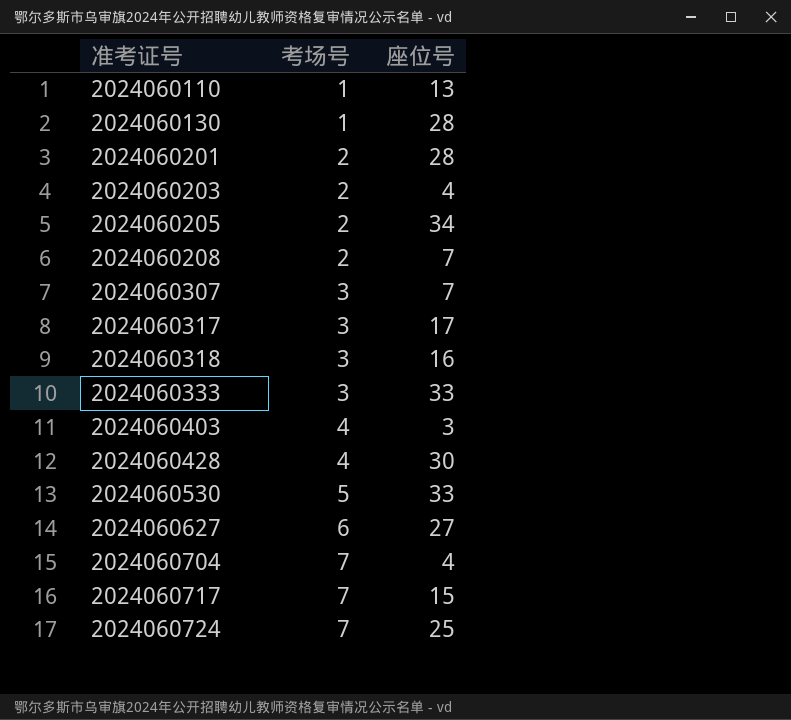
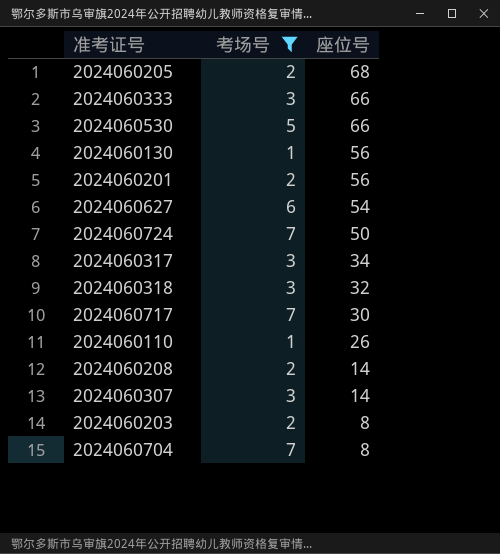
filter: none -> 考场号 != 4
row order: 准考证号 ascending -> 座位号 descending
2024060205 | 座位号: 34 -> 68
2024060333 | 座位号: 33 -> 66
2024060530 | 座位号: 33 -> 66
2024060130 | 座位号: 28 -> 56
2024060201 | 座位号: 28 -> 56
2024060627 | 座位号: 27 -> 54
2024060724 | 座位号: 25 -> 50
2024060317 | 座位号: 17 -> 34
2024060318 | 座位号: 16 -> 32
2024060717 | 座位号: 15 -> 30
2024060110 | 座位号: 13 -> 26
2024060208 | 座位号: 7 -> 14
2024060307 | 座位号: 7 -> 14
2024060203 | 座位号: 4 -> 8
2024060704 | 座位号: 4 -> 8

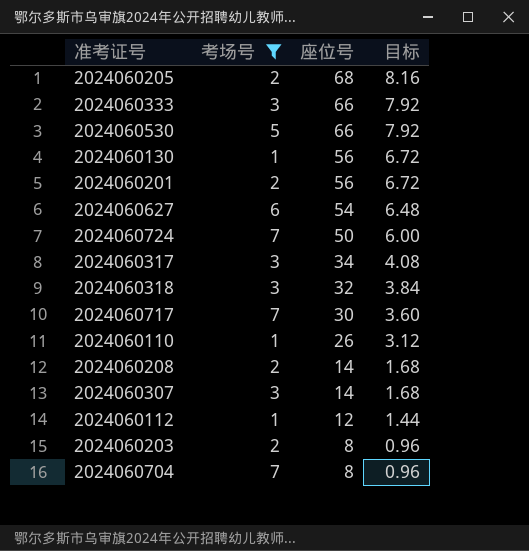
column 目标 | formula: none -> [座位号] * 0.12
row 2024060112: none -> 1 | 12 | 1.44

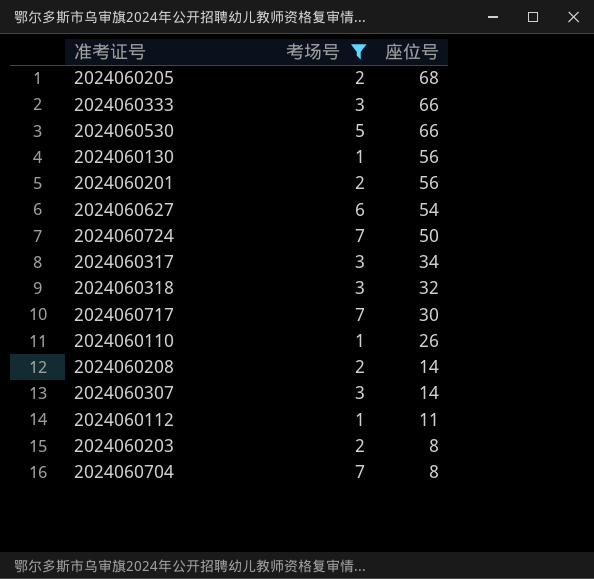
column 目标 | formula: [座位号] * 0.12 -> none
2024060112 | 座位号: 12 -> 11

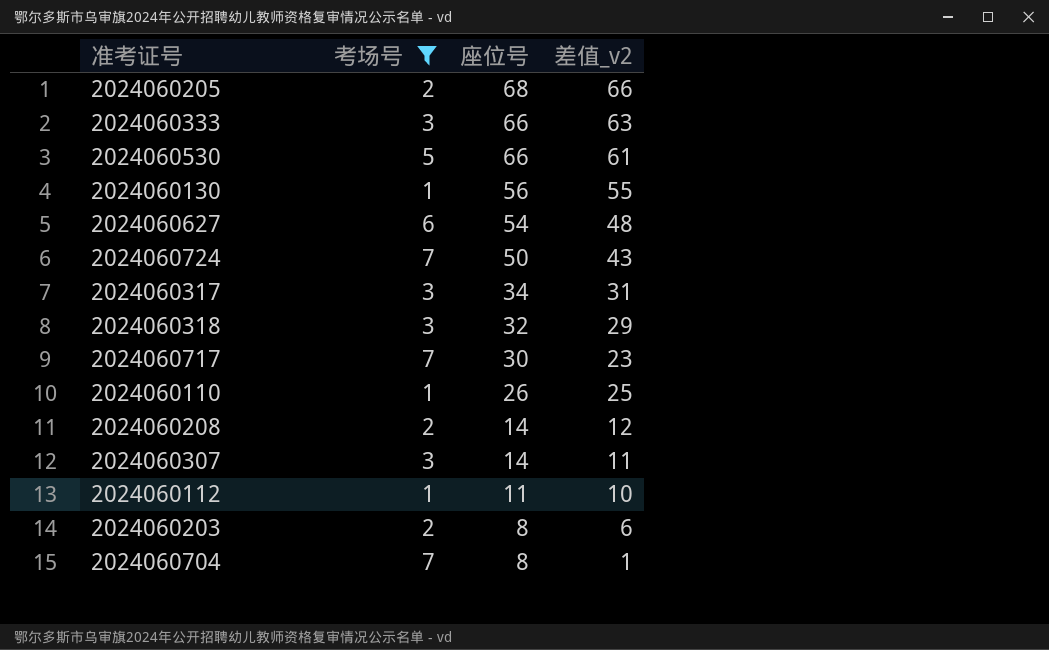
column 差值_v2 | formula: none -> [座位号] - [考场号]
row 2024060201: 2 | 56 -> none

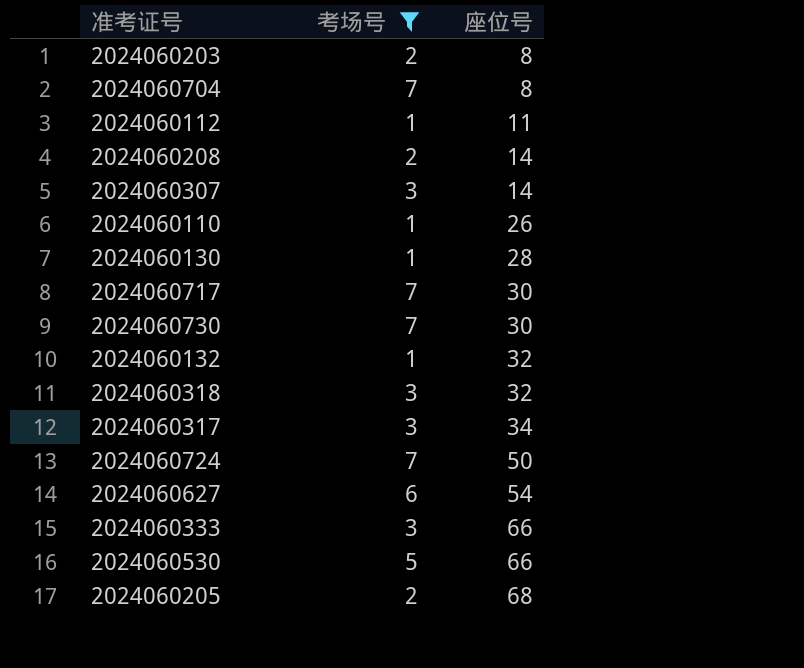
row order: 座位号 descending -> 座位号 ascending
column 差值_v2 | formula: [座位号] - [考场号] -> none
2024060130 | 座位号: 56 -> 28
row 2024060730: none -> 7 | 30
row 2024060132: none -> 1 | 32

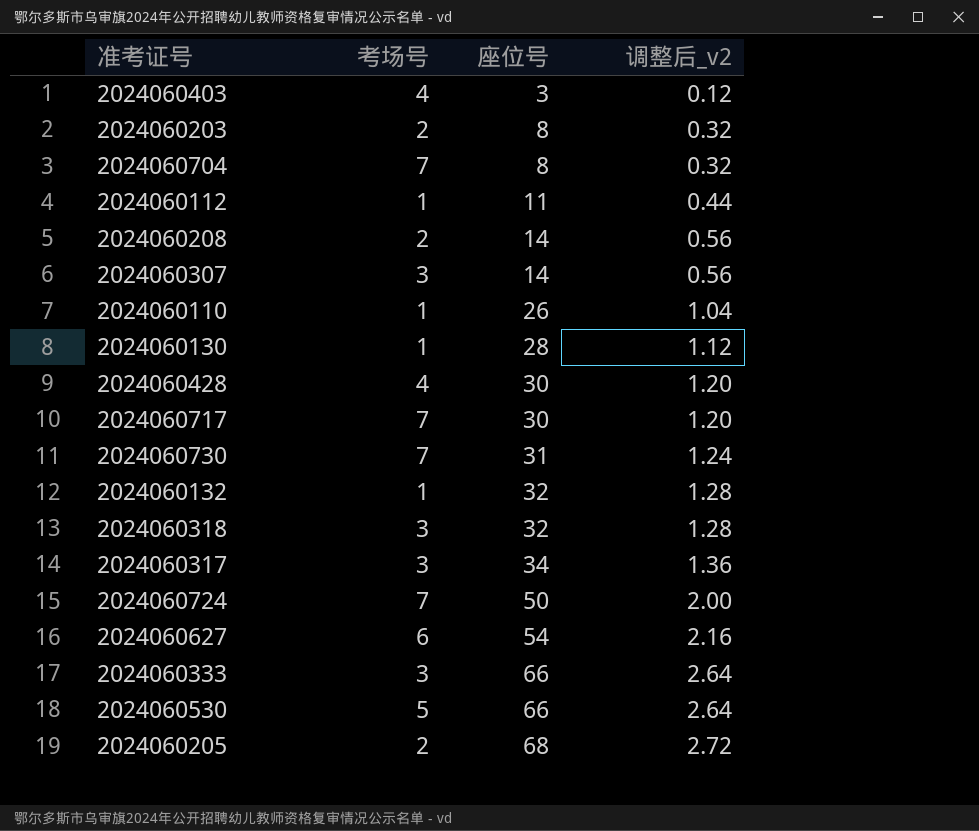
filter: 考场号 != 4 -> none
column 调整后_v2 | formula: none -> [座位号] * 0.04
2024060730 | 座位号: 30 -> 31

